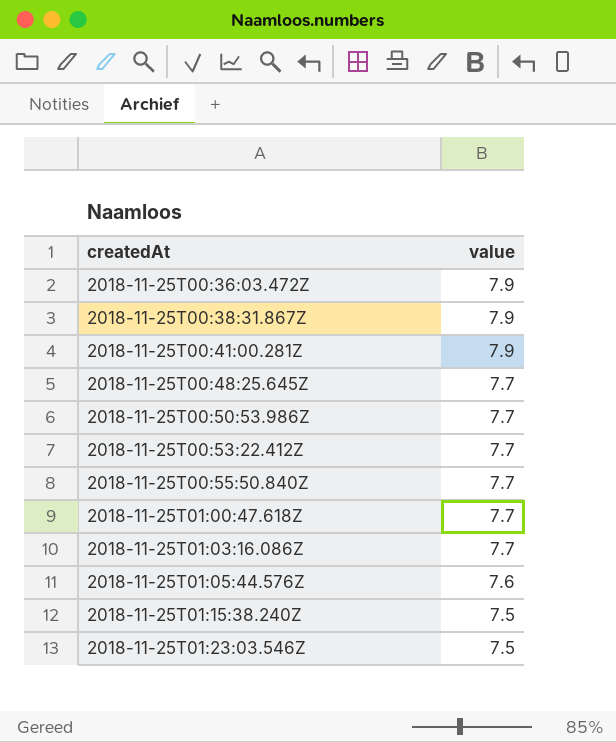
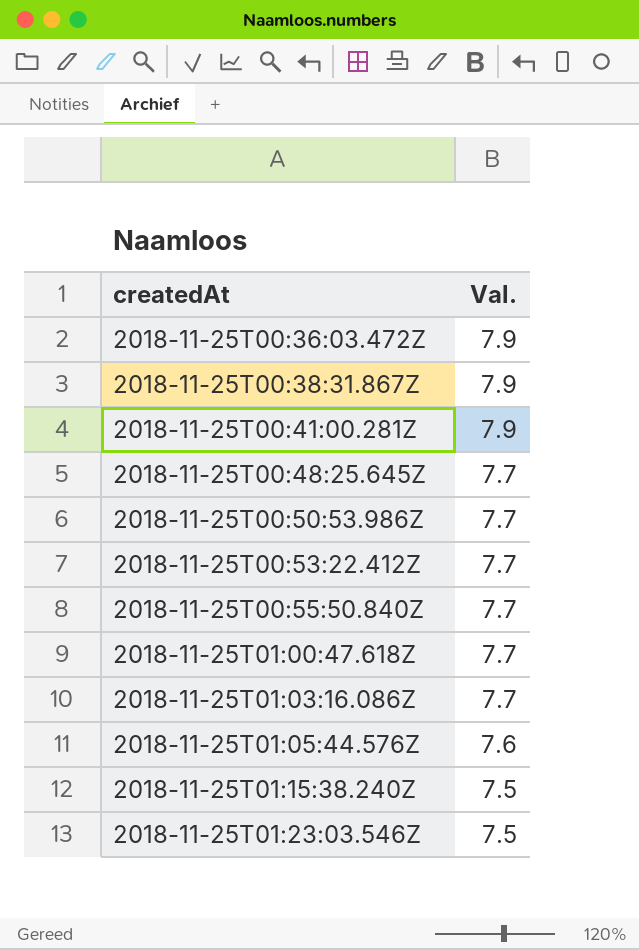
column name: value -> Val.

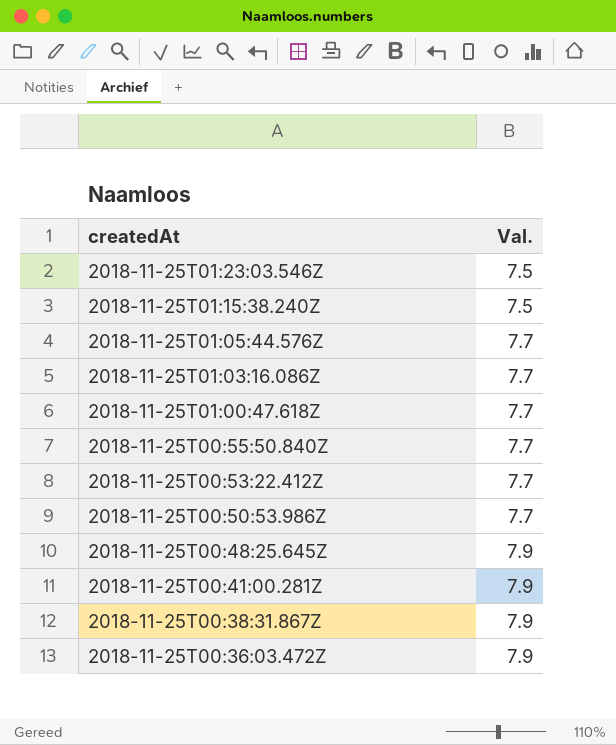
row order: createdAt ascending -> createdAt descending
2018-11-25T01:05:44.576Z | Val.: 7.6 -> 7.7
2018-11-25T00:48:25.645Z | Val.: 7.7 -> 7.9

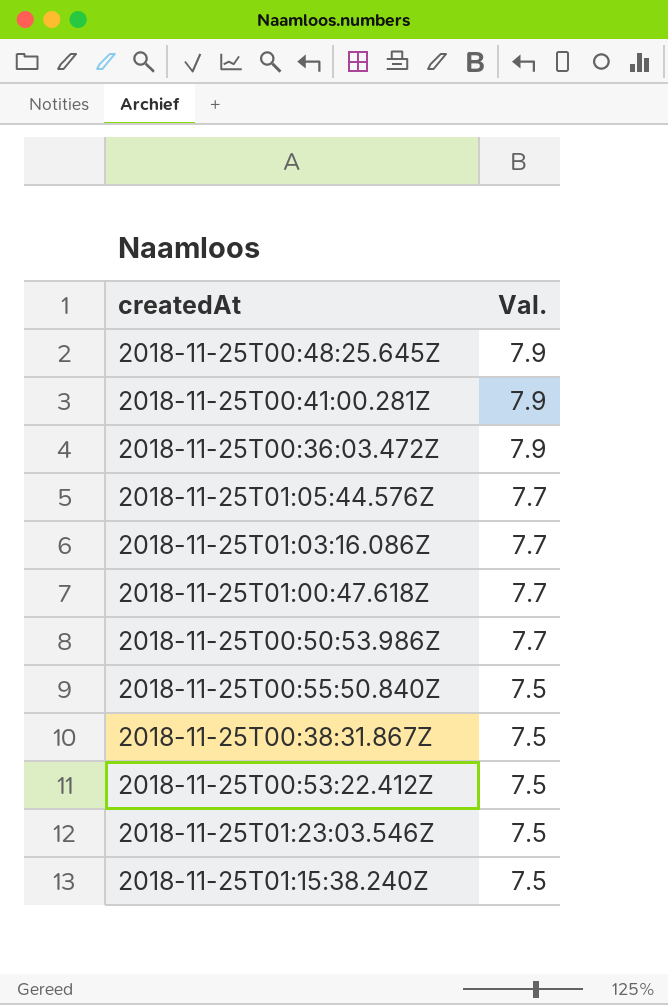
row order: createdAt descending -> Val. descending
2018-11-25T00:55:50.840Z | Val.: 7.7 -> 7.5
2018-11-25T00:38:31.867Z | Val.: 7.9 -> 7.5
2018-11-25T00:53:22.412Z | Val.: 7.7 -> 7.5

